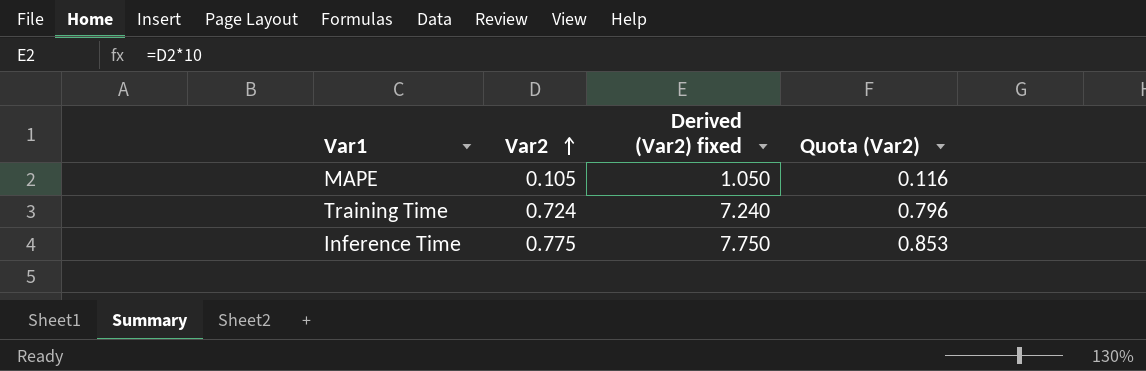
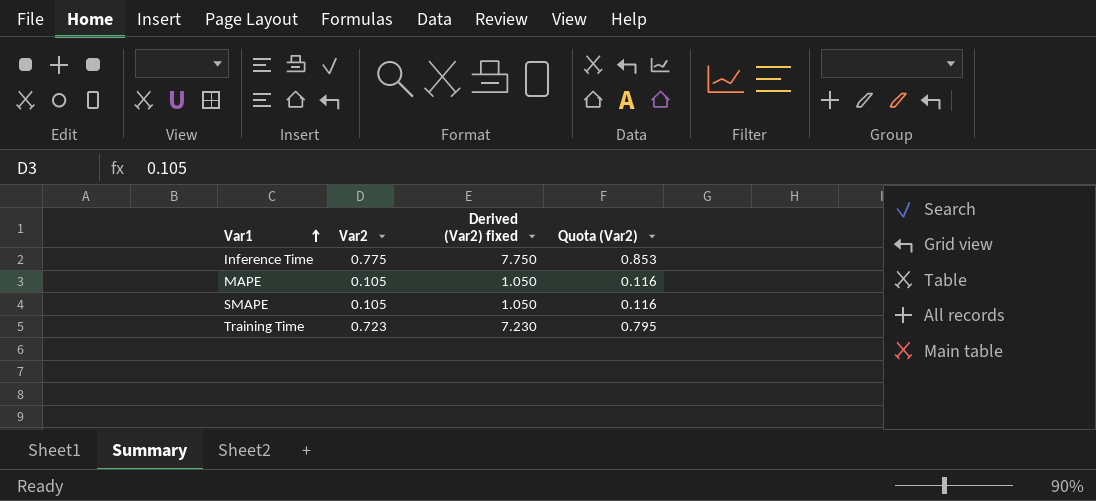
row order: Var2 ascending -> Var1 ascending
row SMAPE: none -> 0.105 | 1.050 | 0.116
Training Time | Var2: 0.724 -> 0.723
Training Time | Derived (Var2) fixed: 7.240 -> 7.230
Training Time | Quota (Var2): 0.796 -> 0.795

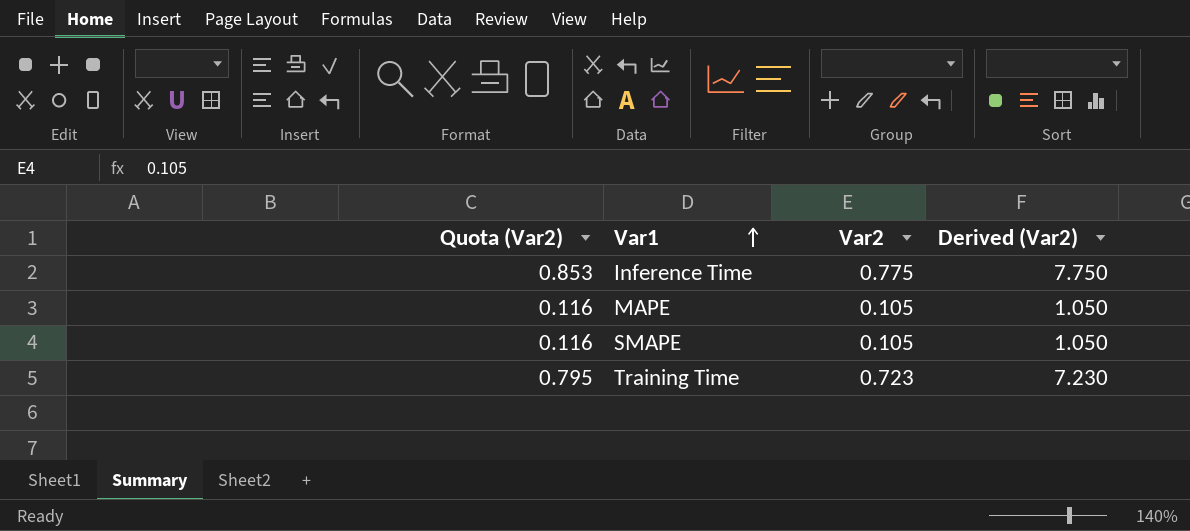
column Quota (Var2) | position: 4 -> 1
column name: Derived (Var2) fixed -> Derived (Var2)

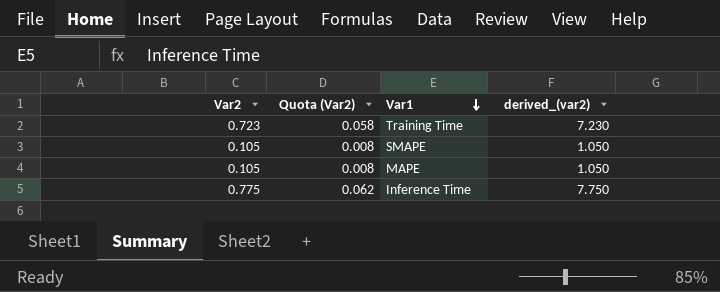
row order: Var1 ascending -> Var1 descending
column Var2 | position: 3 -> 1
column Quota (Var2) | formula: [Var2] * 1.1 -> [Var2] * 0.08
column name: Derived (Var2) -> derived_(var2)

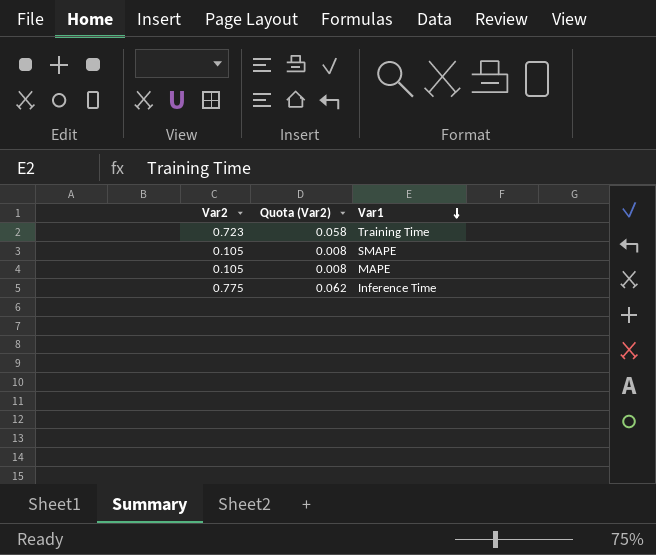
column derived_(var2) | formula: [Var2] * 10 -> none

